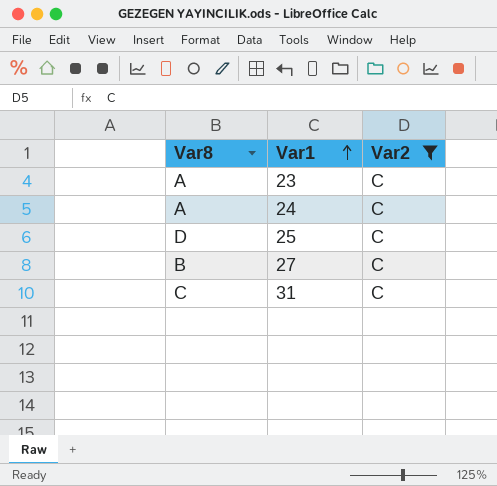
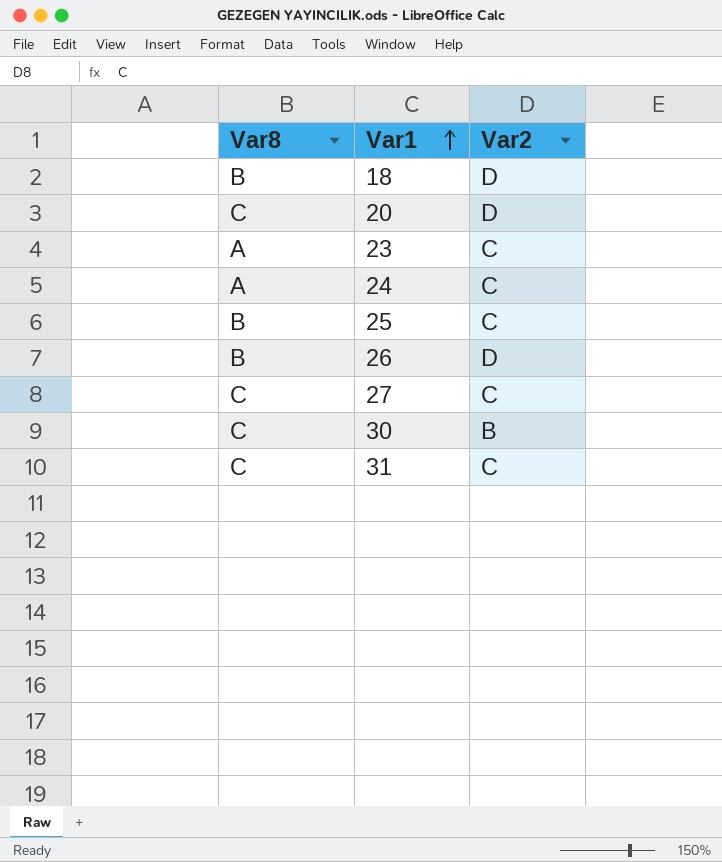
filter: Var2 = C -> none
25 | Var8: D -> B
27 | Var8: B -> C

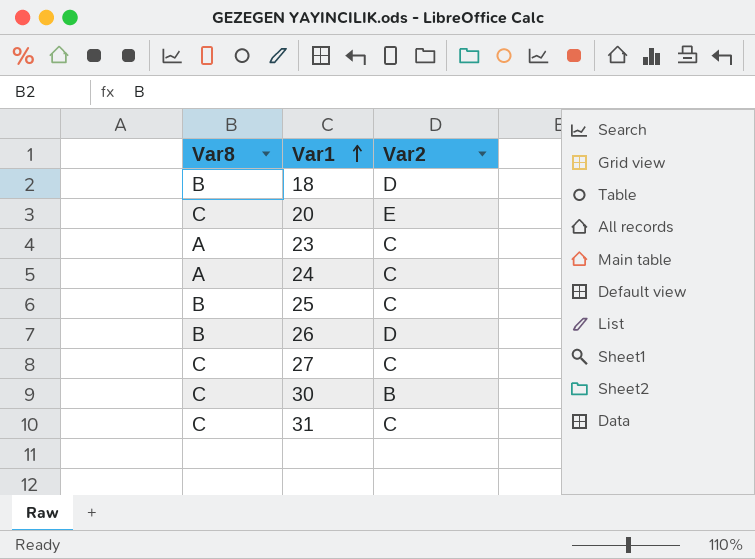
20 | Var2: D -> E

